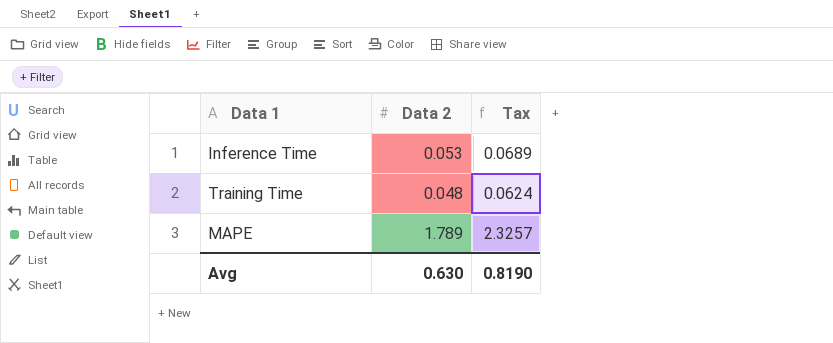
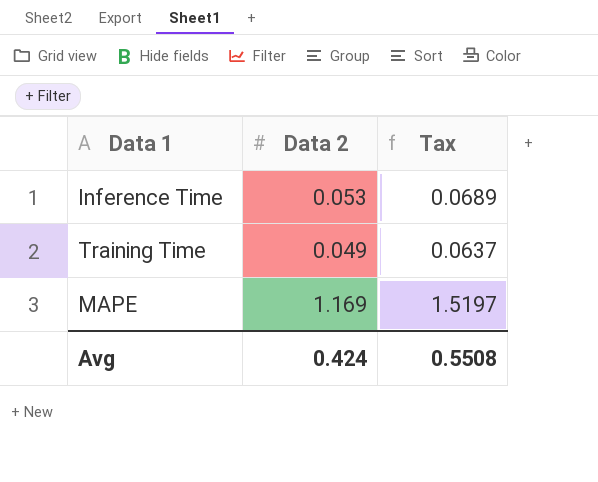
Training Time | Data 2: 0.048 -> 0.049
Training Time | Tax: 0.0624 -> 0.0637
MAPE | Data 2: 1.789 -> 1.169
MAPE | Tax: 2.3257 -> 1.5197
Avg | Data 2: 0.630 -> 0.424
Avg | Tax: 0.8190 -> 0.5508

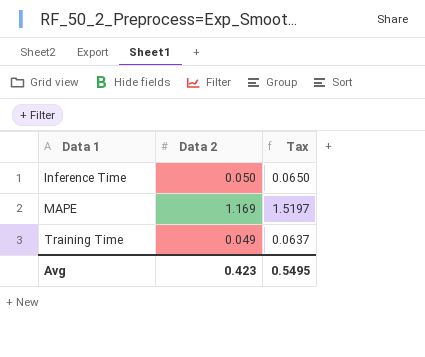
row order: none -> Data 1 ascending
Inference Time | Data 2: 0.053 -> 0.050
Inference Time | Tax: 0.0689 -> 0.0650
Avg | Data 2: 0.424 -> 0.423
Avg | Tax: 0.5508 -> 0.5495

